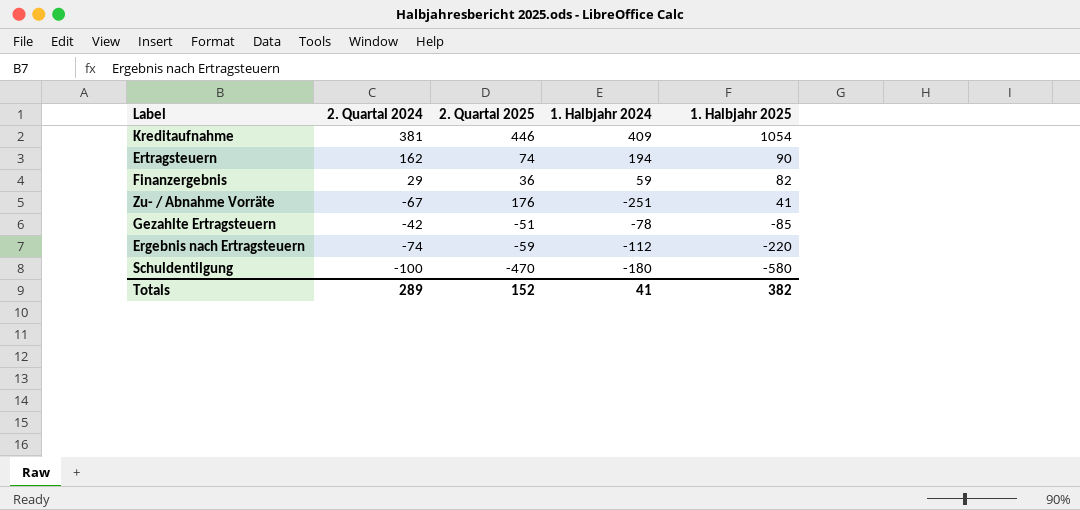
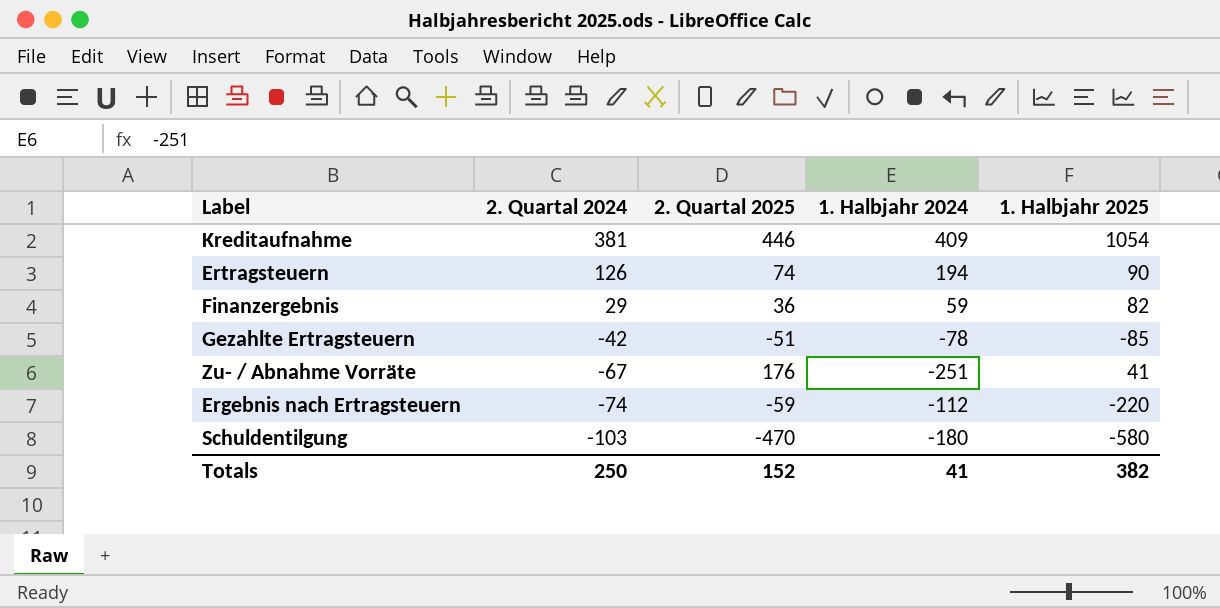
row order: 1. Halbjahr 2025 descending -> 2. Quartal 2024 descending
Ertragsteuern | 2. Quartal 2024: 162 -> 126
Schuldentilgung | 2. Quartal 2024: -100 -> -103
Totals | 2. Quartal 2024: 289 -> 250

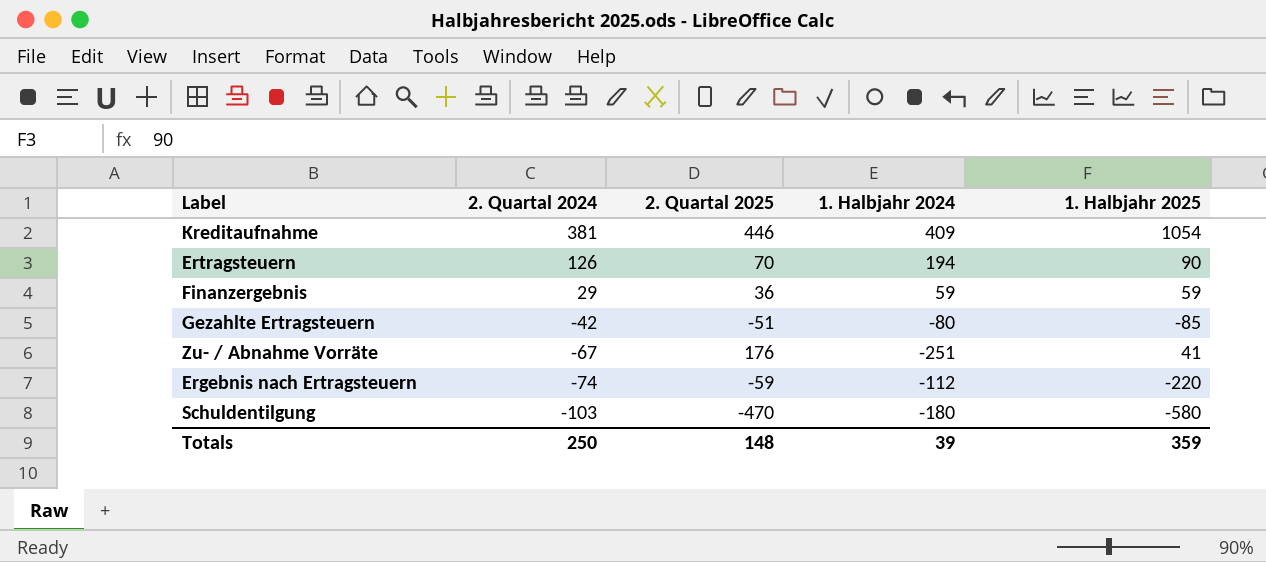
Ertragsteuern | 2. Quartal 2025: 74 -> 70
Finanzergebnis | 1. Halbjahr 2025: 82 -> 59
Gezahlte Ertragsteuern | 1. Halbjahr 2024: -78 -> -80
Totals | 2. Quartal 2025: 152 -> 148
Totals | 1. Halbjahr 2024: 41 -> 39
Totals | 1. Halbjahr 2025: 382 -> 359

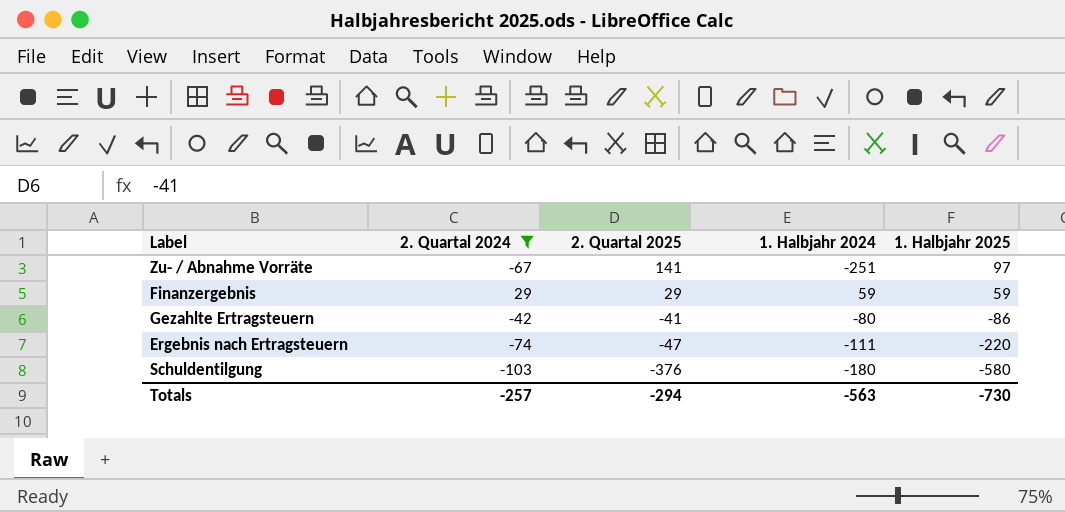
filter: none -> 2. Quartal 2024 <= 29
row order: 2. Quartal 2024 descending -> 2. Quartal 2025 descending
Zu- / Abnahme Vorräte | 2. Quartal 2025: 176 -> 141
Zu- / Abnahme Vorräte | 1. Halbjahr 2025: 41 -> 97
Finanzergebnis | 2. Quartal 2025: 36 -> 29
Gezahlte Ertragsteuern | 2. Quartal 2025: -51 -> -41
Gezahlte Ertragsteuern | 1. Halbjahr 2025: -85 -> -86
Ergebnis nach Ertragsteuern | 2. Quartal 2025: -59 -> -47
Ergebnis nach Ertragsteuern | 1. Halbjahr 2024: -112 -> -111
Schuldentilgung | 2. Quartal 2025: -470 -> -376
Totals | 2. Quartal 2024: 250 -> -257
Totals | 2. Quartal 2025: 148 -> -294
Totals | 1. Halbjahr 2024: 39 -> -563
Totals | 1. Halbjahr 2025: 359 -> -730

